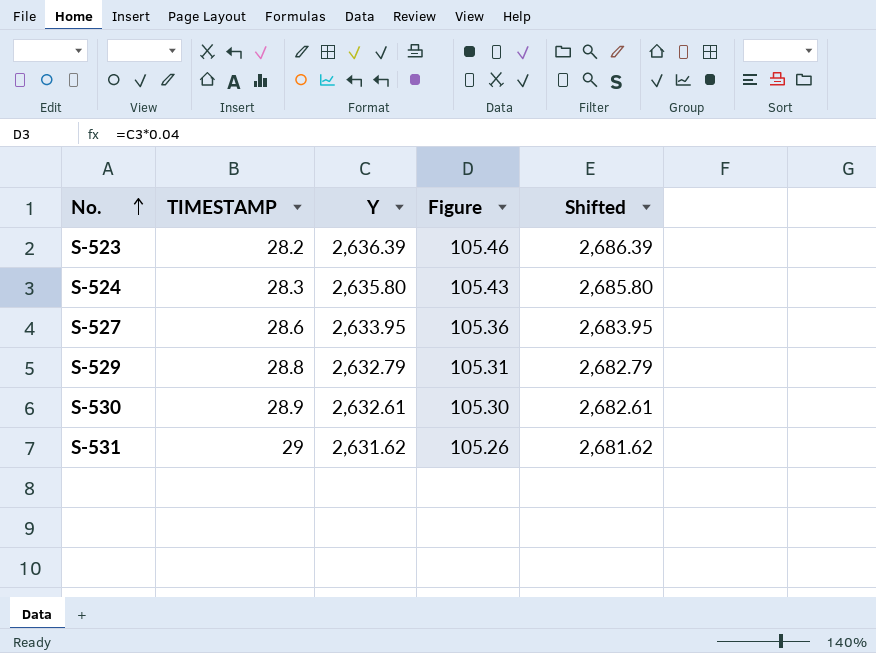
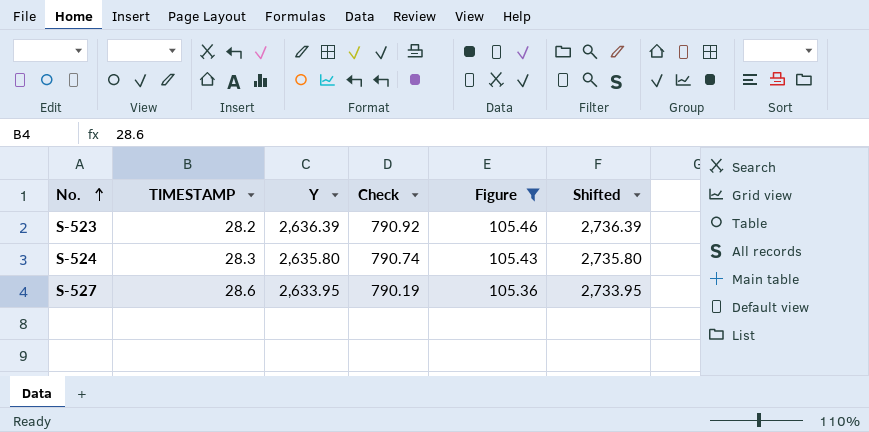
filter: none -> Figure >= 105.36
column Check | formula: none -> [Y] * 0.3
column Shifted | formula: [Y] + 50 -> [Y] + 100

